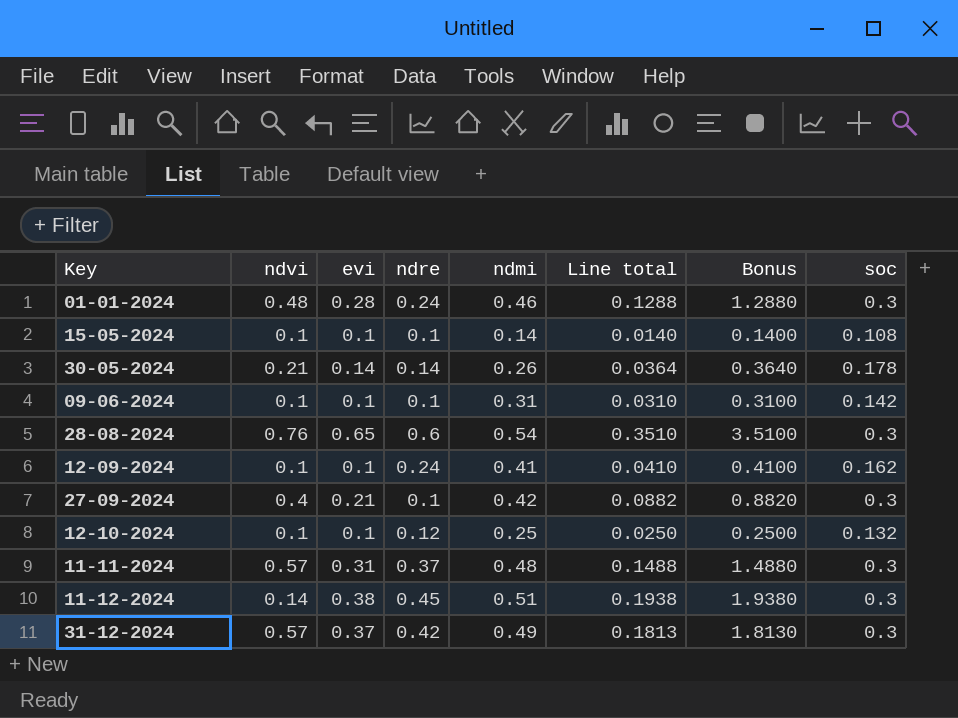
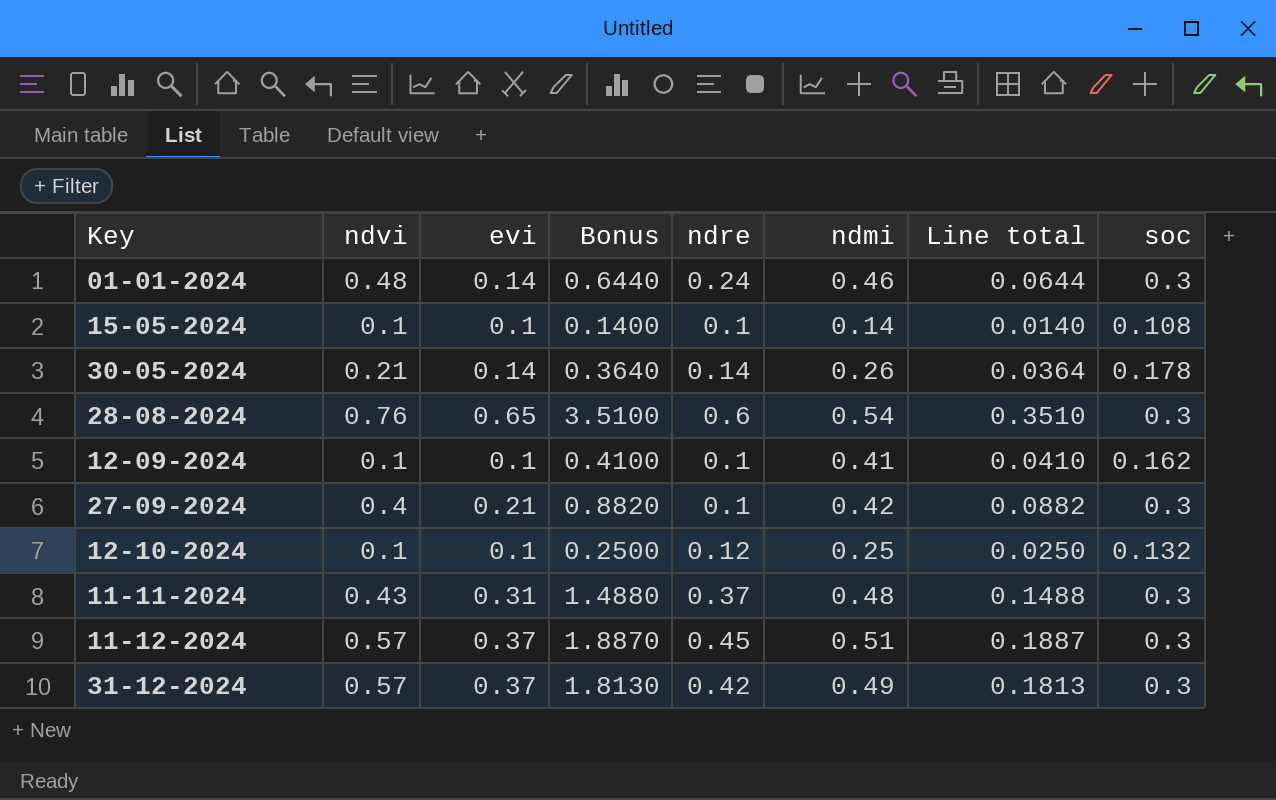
column Bonus | position: 7 -> 4
row 09-06-2024: 0.1 | 0.1 | 0.1 | 0.31 | 0.0310 | 0.3100 | 0.142 -> none
01-01-2024 | evi: 0.28 -> 0.14
01-01-2024 | Bonus: 1.2880 -> 0.6440
01-01-2024 | Line total: 0.1288 -> 0.0644
12-09-2024 | ndre: 0.24 -> 0.1
11-11-2024 | ndvi: 0.57 -> 0.43
11-12-2024 | ndvi: 0.14 -> 0.57
11-12-2024 | evi: 0.38 -> 0.37
11-12-2024 | Bonus: 1.9380 -> 1.8870
11-12-2024 | Line total: 0.1938 -> 0.1887

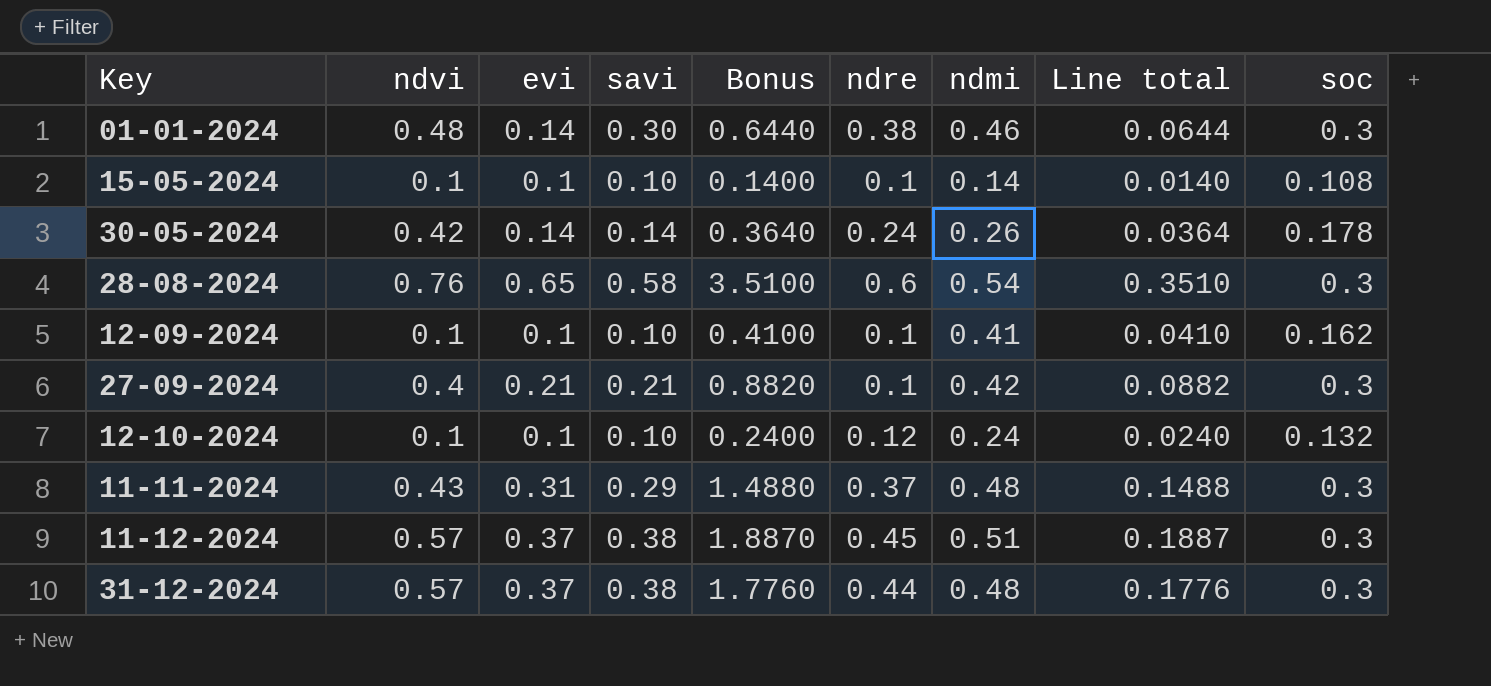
column savi | position: none -> 4
01-01-2024 | ndre: 0.24 -> 0.38
30-05-2024 | ndvi: 0.21 -> 0.42
30-05-2024 | ndre: 0.14 -> 0.24
12-10-2024 | Bonus: 0.2500 -> 0.2400
12-10-2024 | ndmi: 0.25 -> 0.24
12-10-2024 | Line total: 0.0250 -> 0.0240
31-12-2024 | Bonus: 1.8130 -> 1.7760
31-12-2024 | ndre: 0.42 -> 0.44
31-12-2024 | ndmi: 0.49 -> 0.48
31-12-2024 | Line total: 0.1813 -> 0.1776

